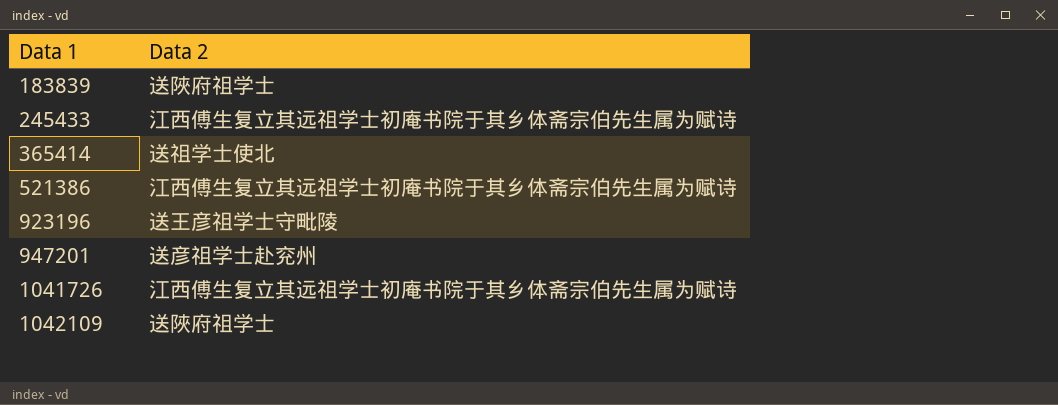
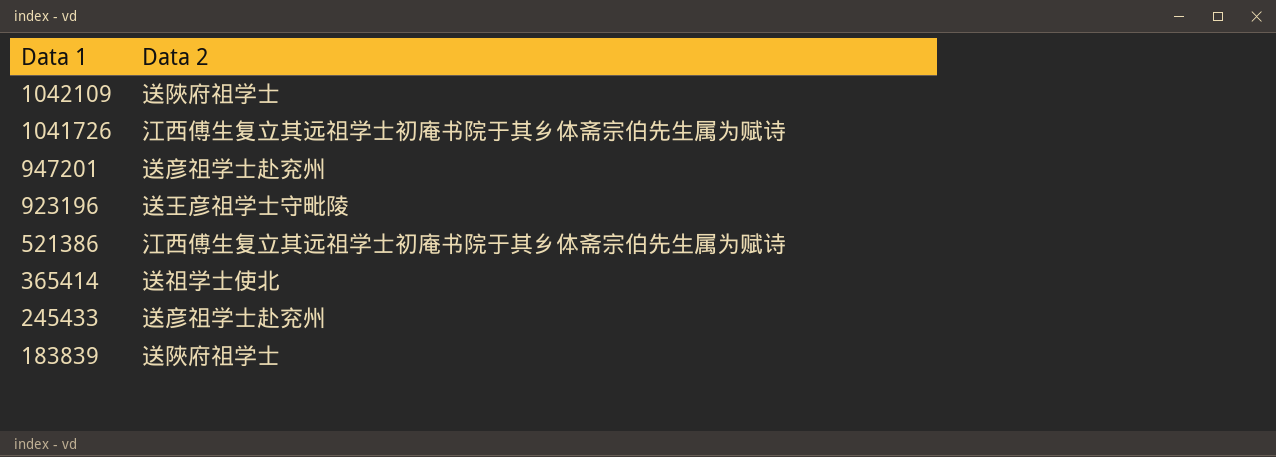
row order: Data 1 ascending -> Data 1 descending
245433 | Data 2: 江西傅生复立其远祖学士初庵书院于其乡体斋宗伯先生属为赋诗 -> 送彦祖学士赴兖州

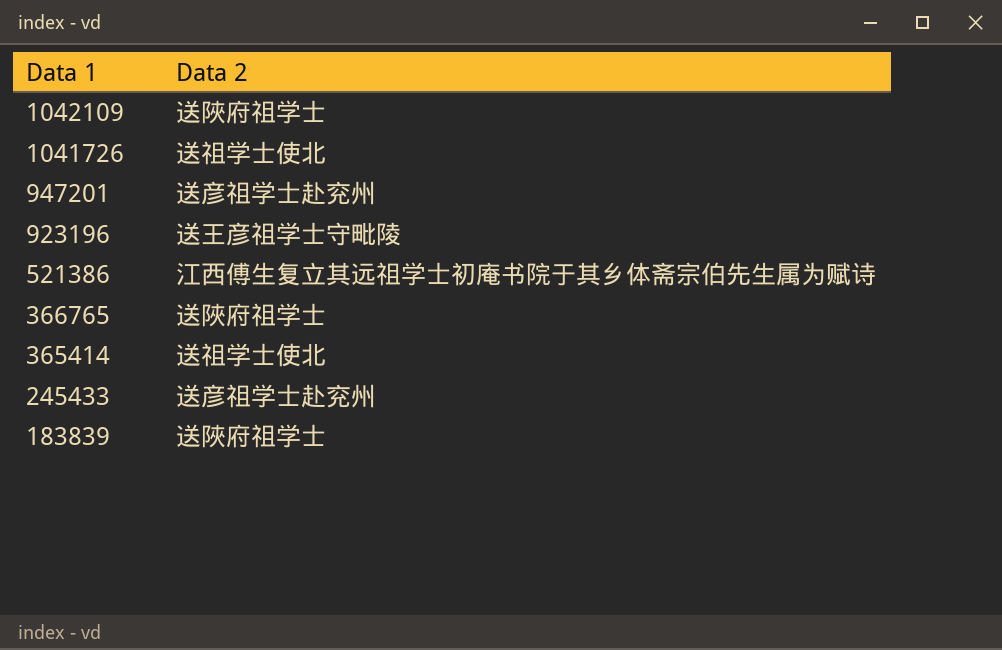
1041726 | Data 2: 江西傅生复立其远祖学士初庵书院于其乡体斋宗伯先生属为赋诗 -> 送祖学士使北
row 366765: none -> 送陜府祖学士

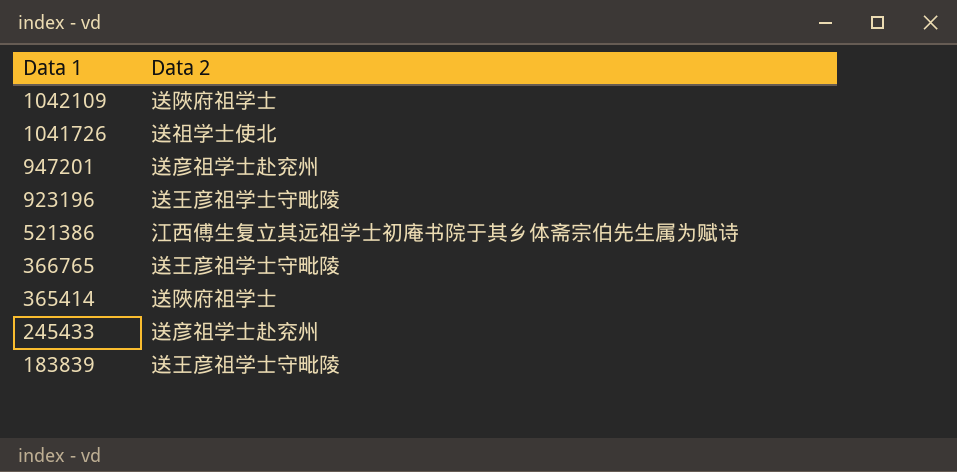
366765 | Data 2: 送陜府祖学士 -> 送王彦祖学士守毗陵
365414 | Data 2: 送祖学士使北 -> 送陜府祖学士
183839 | Data 2: 送陜府祖学士 -> 送王彦祖学士守毗陵

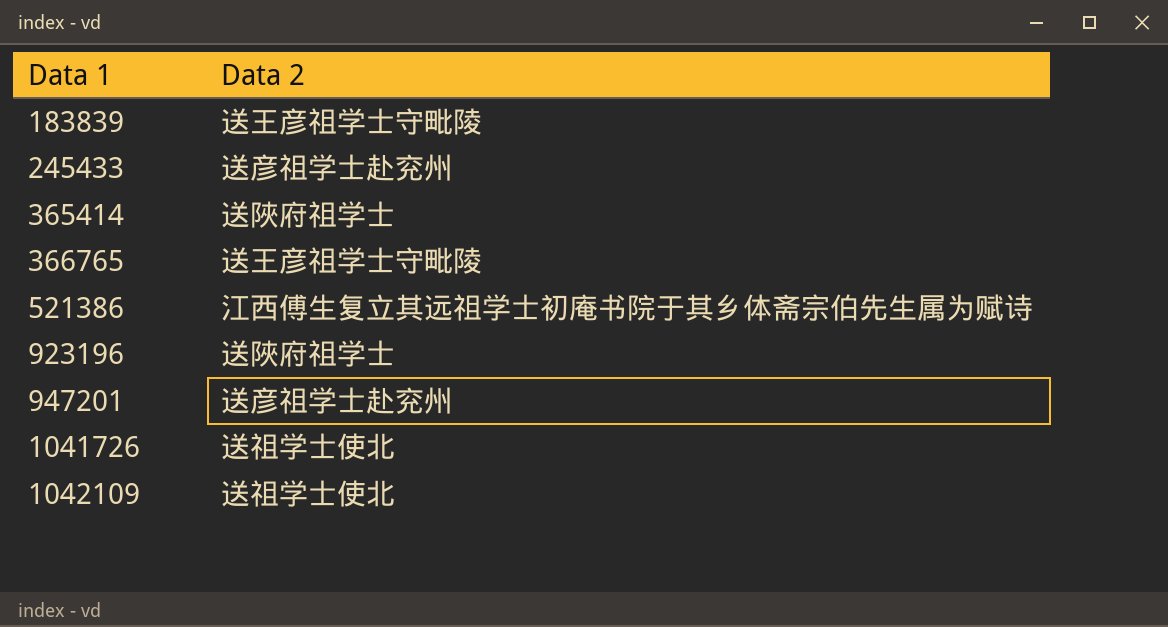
row order: Data 1 descending -> Data 1 ascending
923196 | Data 2: 送王彦祖学士守毗陵 -> 送陜府祖学士
1042109 | Data 2: 送陜府祖学士 -> 送祖学士使北

